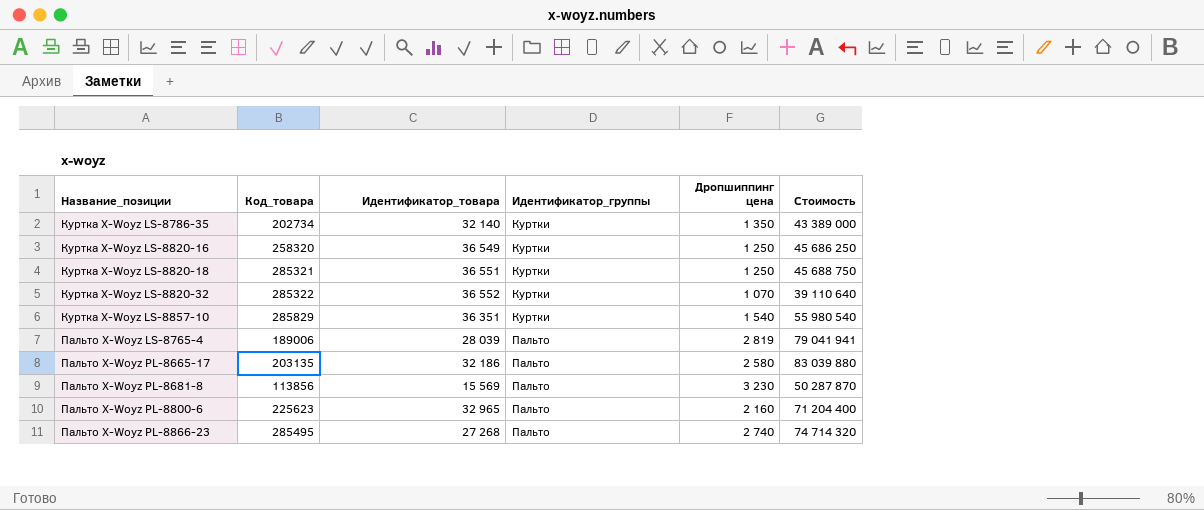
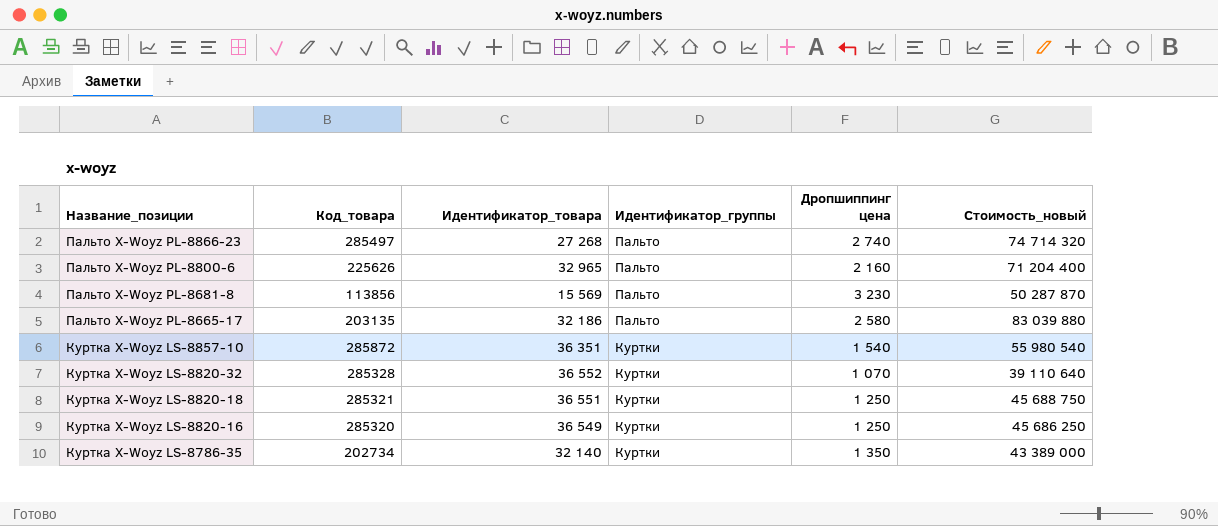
row order: Название_позиции ascending -> Название_позиции descending
column name: Стоимость -> Стоимость_новый
row Пальто X-Woyz LS-8765-4: 189006 | 28 039 | Пальто | 2 819 | 79 041 941 -> none
Пальто X-Woyz PL-8866-23 | Код_товара: 285495 -> 285497
Пальто X-Woyz PL-8800-6 | Код_товара: 225623 -> 225626
Куртка X-Woyz LS-8857-10 | Код_товара: 285829 -> 285872
Куртка X-Woyz LS-8820-32 | Код_товара: 285322 -> 285328
Куртка X-Woyz LS-8820-16 | Код_товара: 258320 -> 285320

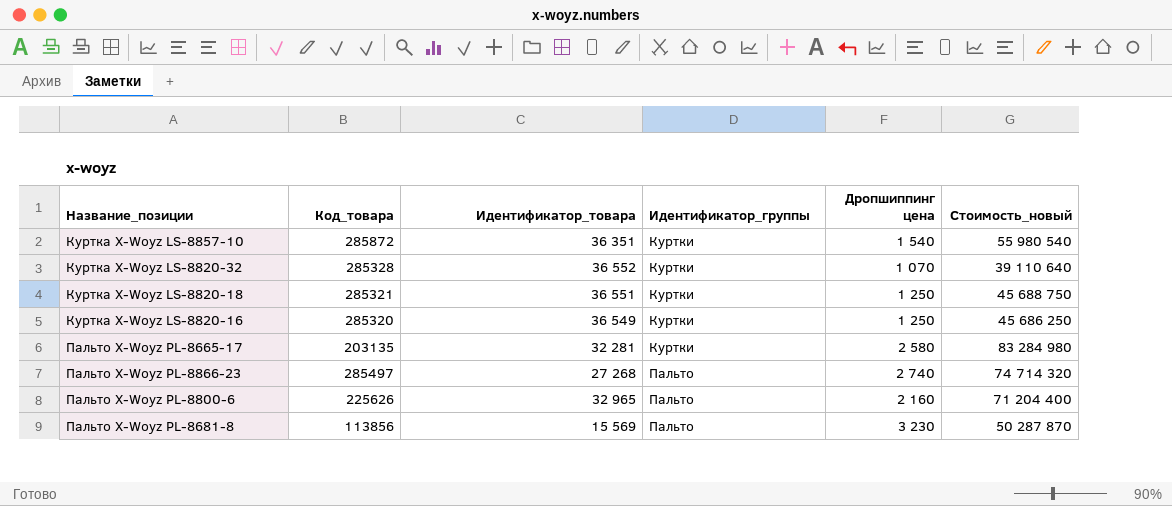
row order: Название_позиции descending -> Идентификатор_группы ascending
row Куртка X-Woyz LS-8786-35: 202734 | 32 140 | Куртки | 1 350 | 43 389 000 -> none
Пальто X-Woyz PL-8665-17 | Идентификатор_товара: 32 186 -> 32 281
Пальто X-Woyz PL-8665-17 | Идентификатор_группы: Пальто -> Куртки
Пальто X-Woyz PL-8665-17 | Стоимость_новый: 83 039 880 -> 83 284 980

